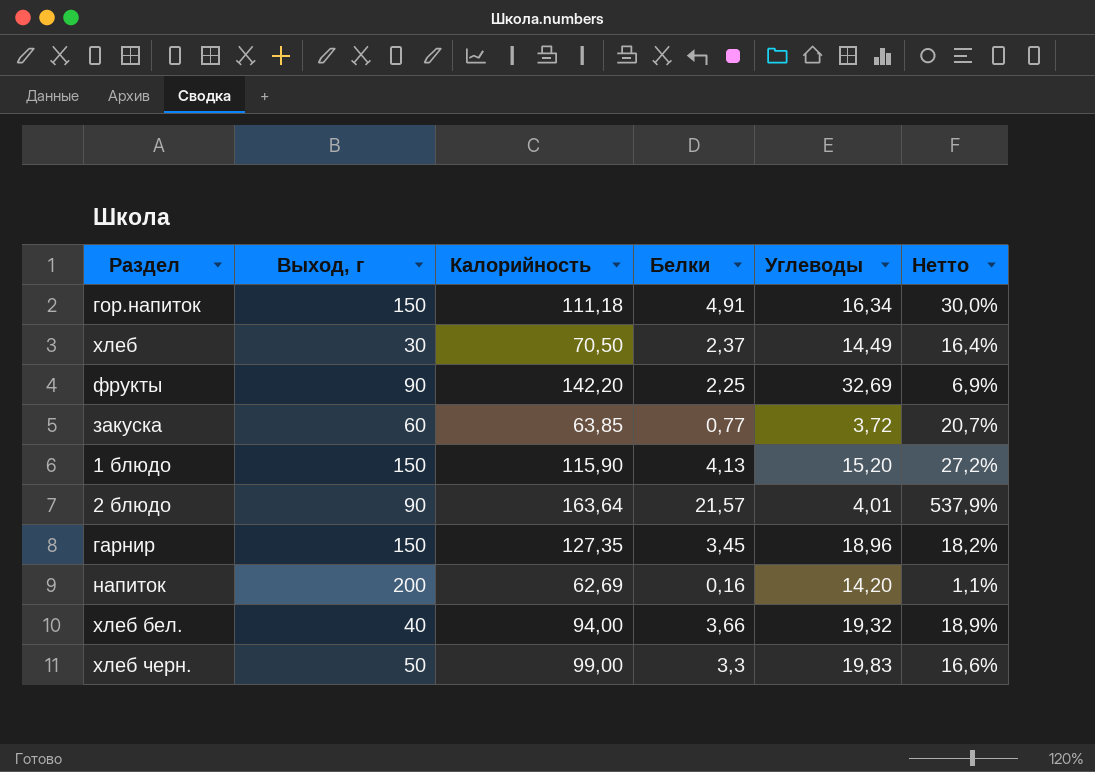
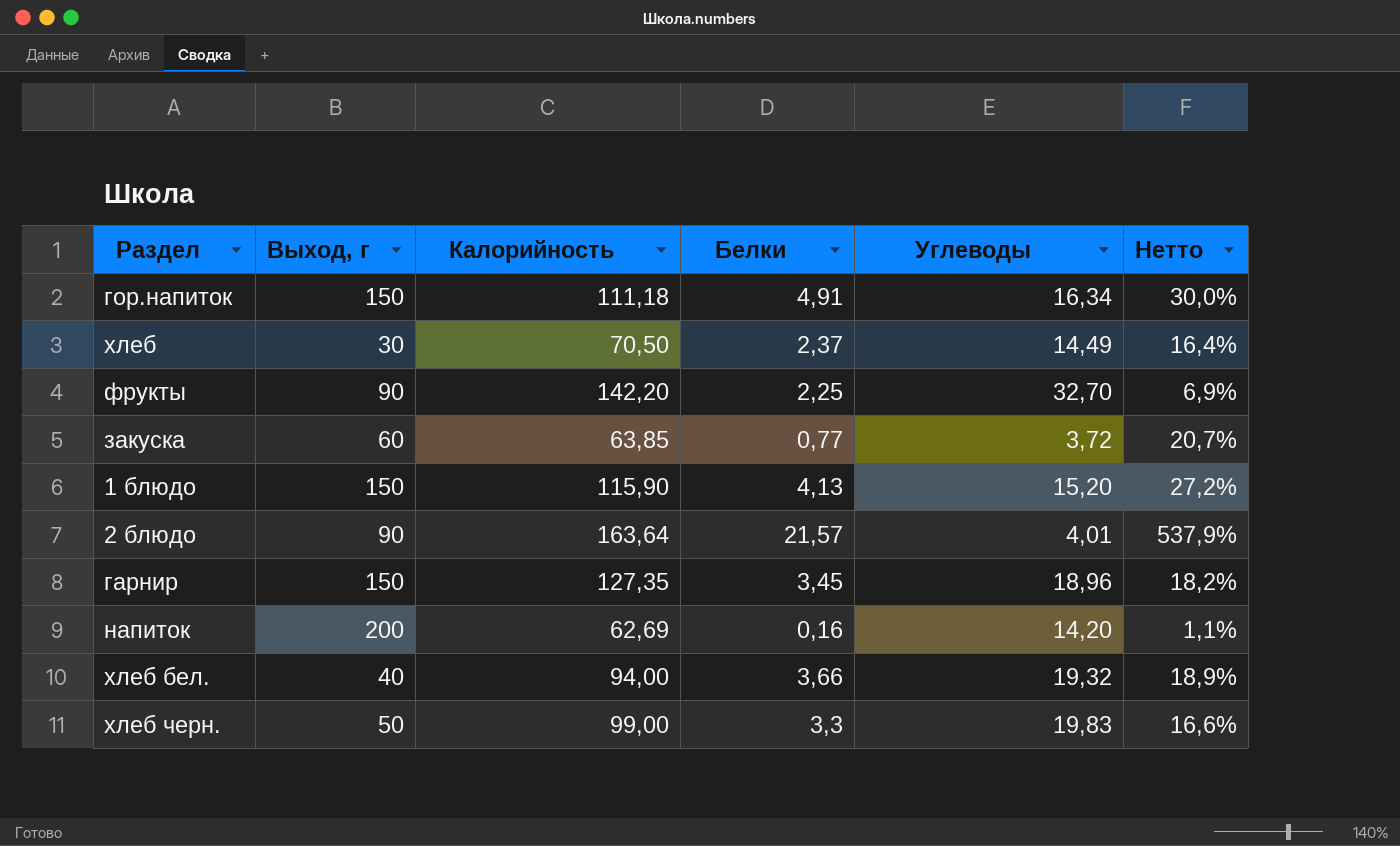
фрукты | Углеводы: 32,69 -> 32,70

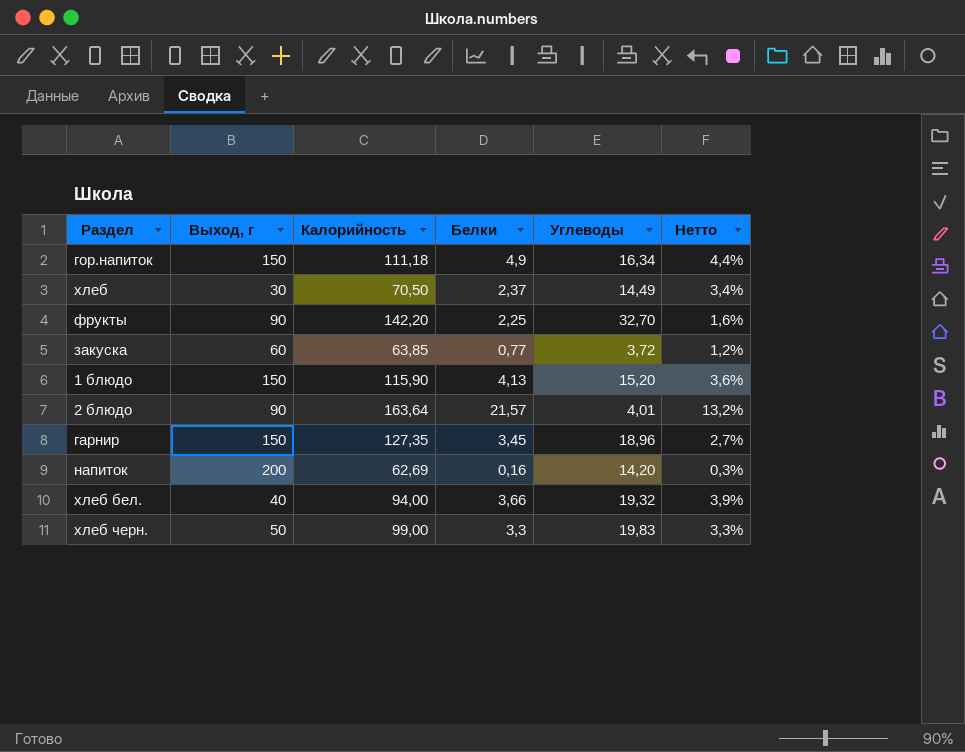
column Нетто | formula: [Белки] / [Углеводы] -> [Белки] / [Калорийность]
гор.напиток | Белки: 4,91 -> 4,9

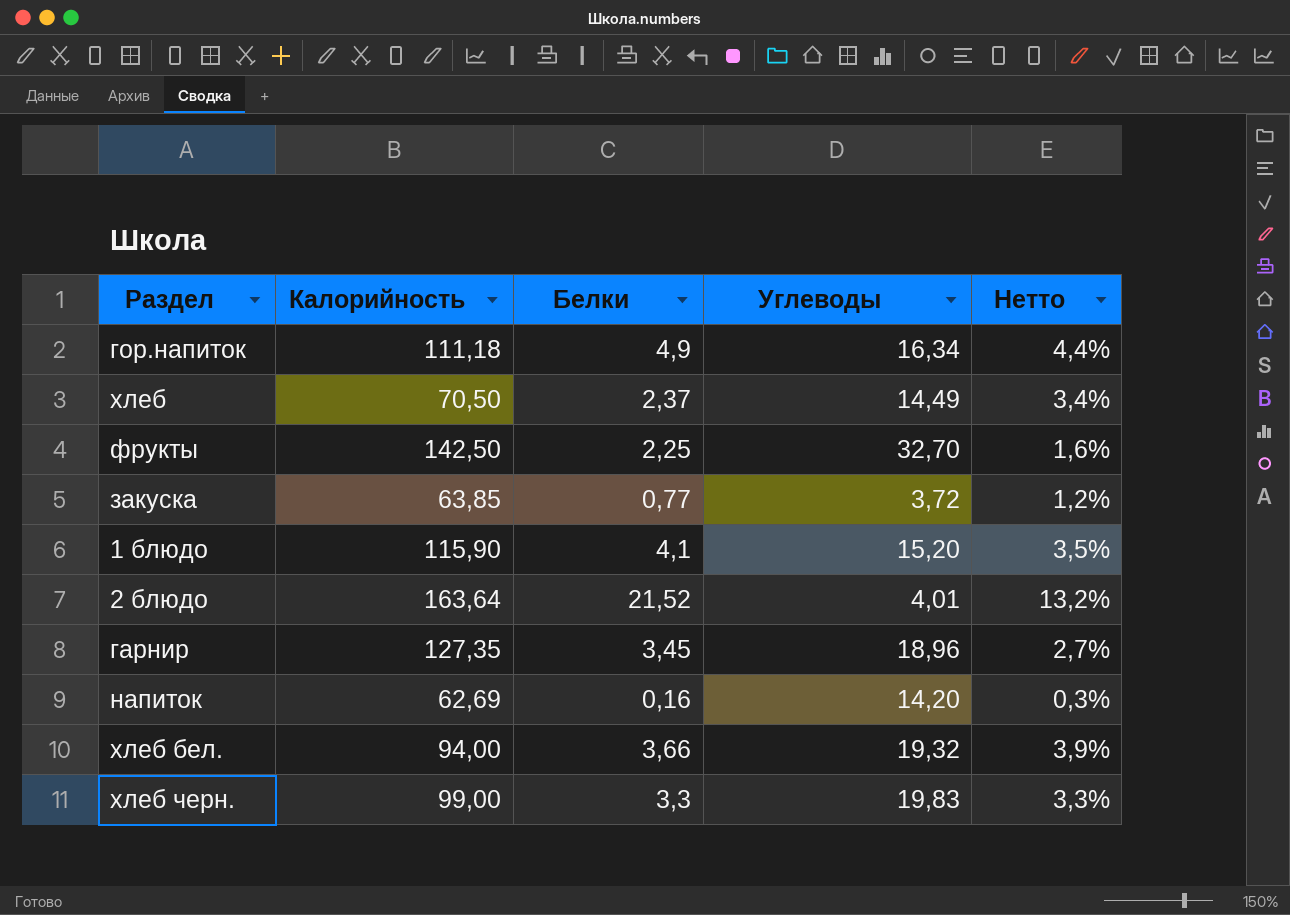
column Выход, г | position: 2 -> none
фрукты | Калорийность: 142,20 -> 142,50
1 блюдо | Белки: 4,13 -> 4,1
1 блюдо | Нетто: 3,6% -> 3,5%
2 блюдо | Белки: 21,57 -> 21,52

